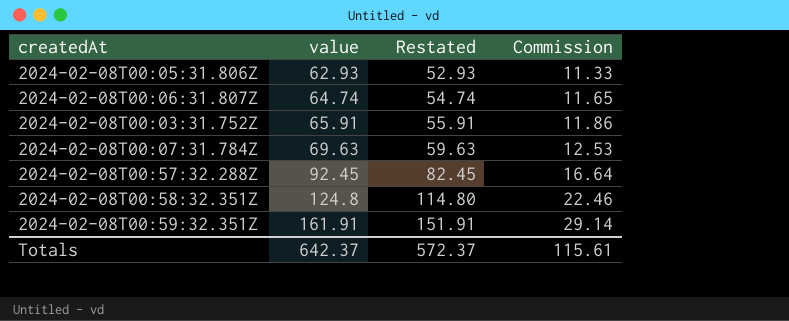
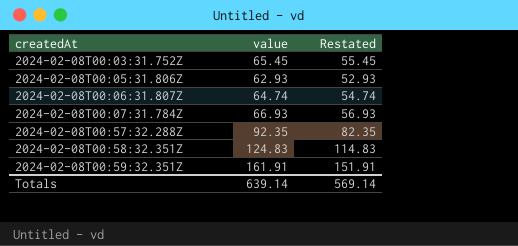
row order: value ascending -> createdAt ascending
column Commission | formula: [value] * 0.18 -> none
2024-02-08T00:03:31.752Z | value: 65.91 -> 65.45
2024-02-08T00:03:31.752Z | Restated: 55.91 -> 55.45
2024-02-08T00:07:31.784Z | value: 69.63 -> 66.93
2024-02-08T00:07:31.784Z | Restated: 59.63 -> 56.93
2024-02-08T00:57:32.288Z | value: 92.45 -> 92.35
2024-02-08T00:57:32.288Z | Restated: 82.45 -> 82.35
2024-02-08T00:58:32.351Z | value: 124.8 -> 124.83
2024-02-08T00:58:32.351Z | Restated: 114.80 -> 114.83
Totals | value: 642.37 -> 639.14
Totals | Restated: 572.37 -> 569.14

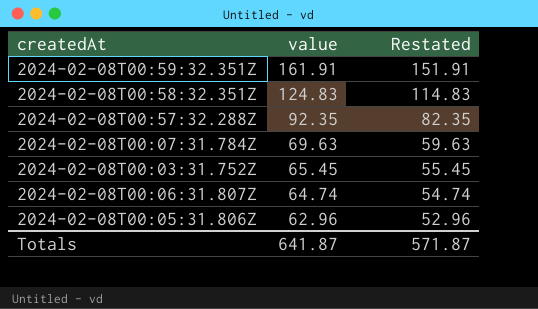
row order: createdAt ascending -> value descending
2024-02-08T00:07:31.784Z | value: 66.93 -> 69.63
2024-02-08T00:07:31.784Z | Restated: 56.93 -> 59.63
2024-02-08T00:05:31.806Z | value: 62.93 -> 62.96
2024-02-08T00:05:31.806Z | Restated: 52.93 -> 52.96
Totals | value: 639.14 -> 641.87
Totals | Restated: 569.14 -> 571.87

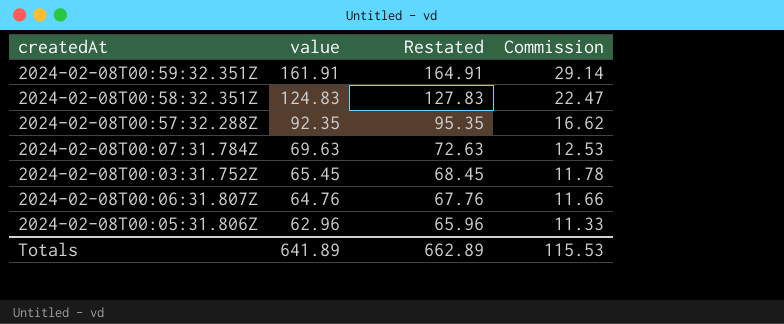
column Restated | formula: [value] - 10 -> [value] + 3
column Commission | formula: none -> [value] * 0.18
2024-02-08T00:06:31.807Z | value: 64.74 -> 64.76
Totals | value: 641.87 -> 641.89
Totals | Restated: 571.87 -> 662.89

